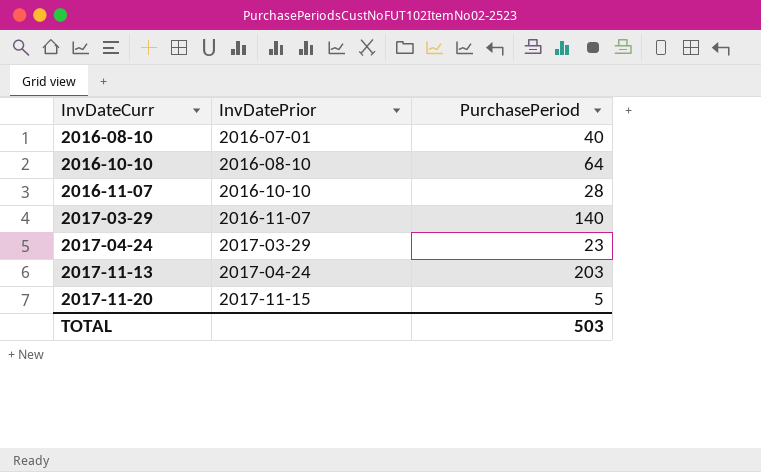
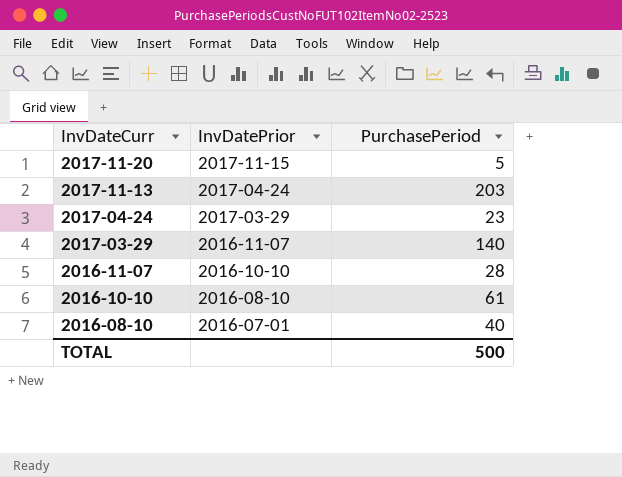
row order: InvDateCurr ascending -> InvDateCurr descending
2016-10-10 | PurchasePeriod: 64 -> 61
TOTAL | PurchasePeriod: 503 -> 500

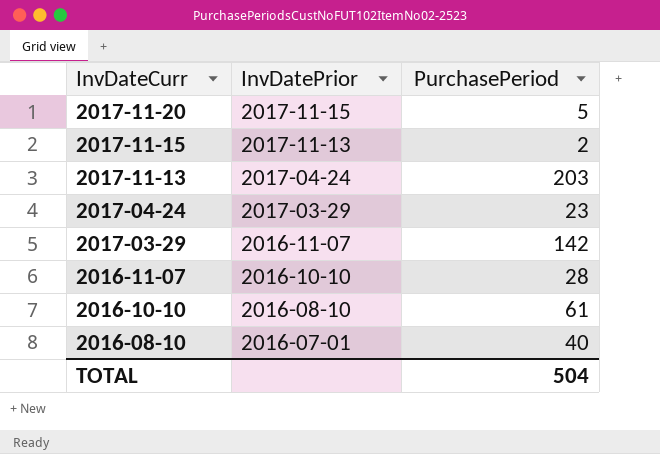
row 2017-11-15: none -> 2017-11-13 | 2
2017-03-29 | PurchasePeriod: 140 -> 142
TOTAL | PurchasePeriod: 500 -> 504

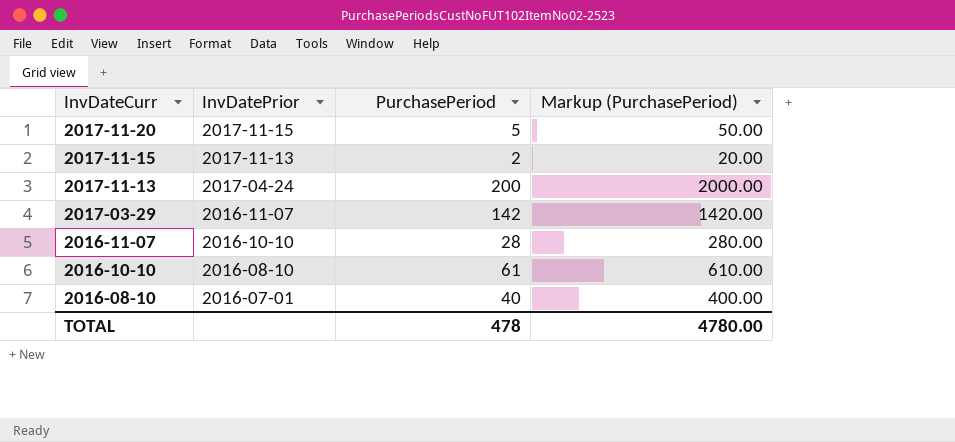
column Markup (PurchasePeriod) | formula: none -> [PurchasePeriod] * 10
row 2017-04-24: 2017-03-29 | 23 -> none
2017-11-13 | PurchasePeriod: 203 -> 200
TOTAL | PurchasePeriod: 504 -> 478

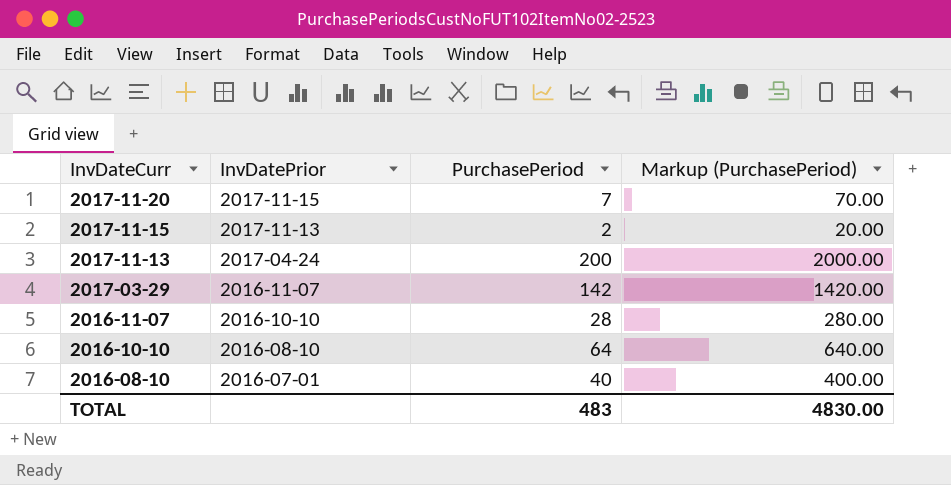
2017-11-20 | PurchasePeriod: 5 -> 7
2017-11-20 | Markup (PurchasePeriod): 50.00 -> 70.00
2016-10-10 | PurchasePeriod: 61 -> 64
2016-10-10 | Markup (PurchasePeriod): 610.00 -> 640.00
TOTAL | PurchasePeriod: 478 -> 483
TOTAL | Markup (PurchasePeriod): 4780.00 -> 4830.00

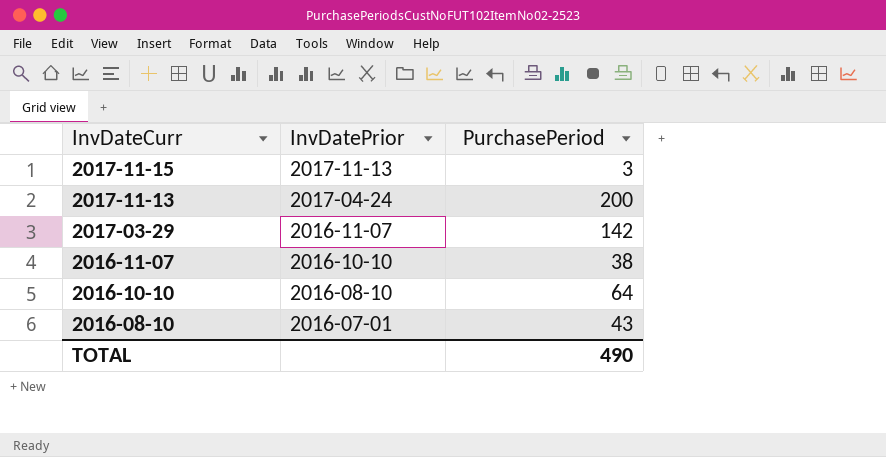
column Markup (PurchasePeriod) | formula: [PurchasePeriod] * 10 -> none
row 2017-11-20: 2017-11-15 | 7 | 70.00 -> none
2017-11-15 | PurchasePeriod: 2 -> 3
2016-11-07 | PurchasePeriod: 28 -> 38
2016-08-10 | PurchasePeriod: 40 -> 43
TOTAL | PurchasePeriod: 483 -> 490

